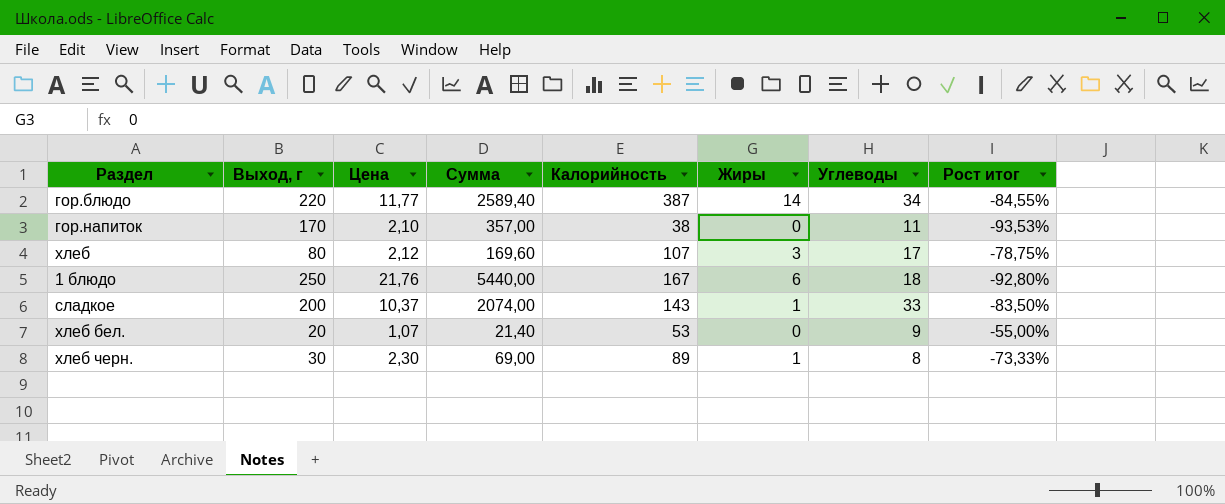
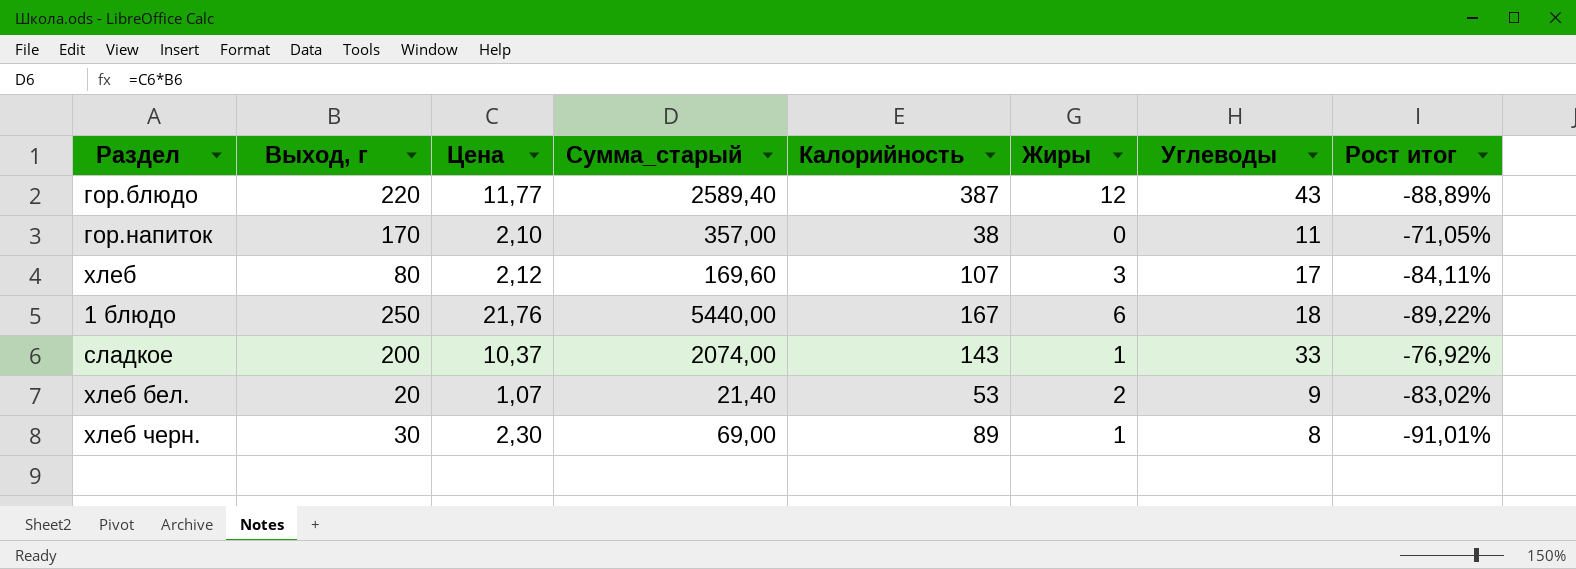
column name: Сумма -> Сумма_старый
column Рост итог | formula: ([Углеводы] - [Выход, г]) / [Выход, г] -> ([Углеводы] - [Калорийность]) / [Калорийность]
гор.блюдо | Жиры: 14 -> 12
гор.блюдо | Углеводы: 34 -> 43
хлеб бел. | Жиры: 0 -> 2

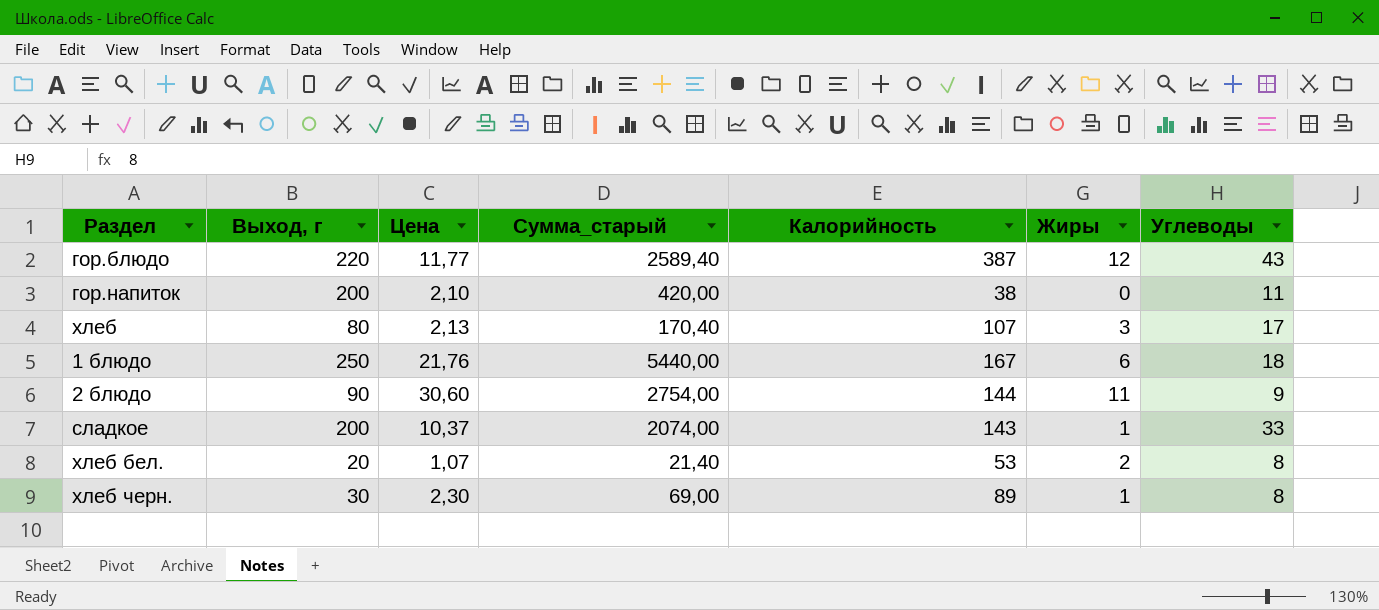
column Рост итог | formula: ([Углеводы] - [Калорийность]) / [Калорийность] -> none
гор.напиток | Выход, г: 170 -> 200
гор.напиток | Сумма_старый: 357,00 -> 420,00
хлеб | Цена: 2,12 -> 2,13
хлеб | Сумма_старый: 169,60 -> 170,40
row 2 блюдо: none -> 90 | 30,60 | 2754,00 | 144 | 11 | 9
хлеб бел. | Углеводы: 9 -> 8

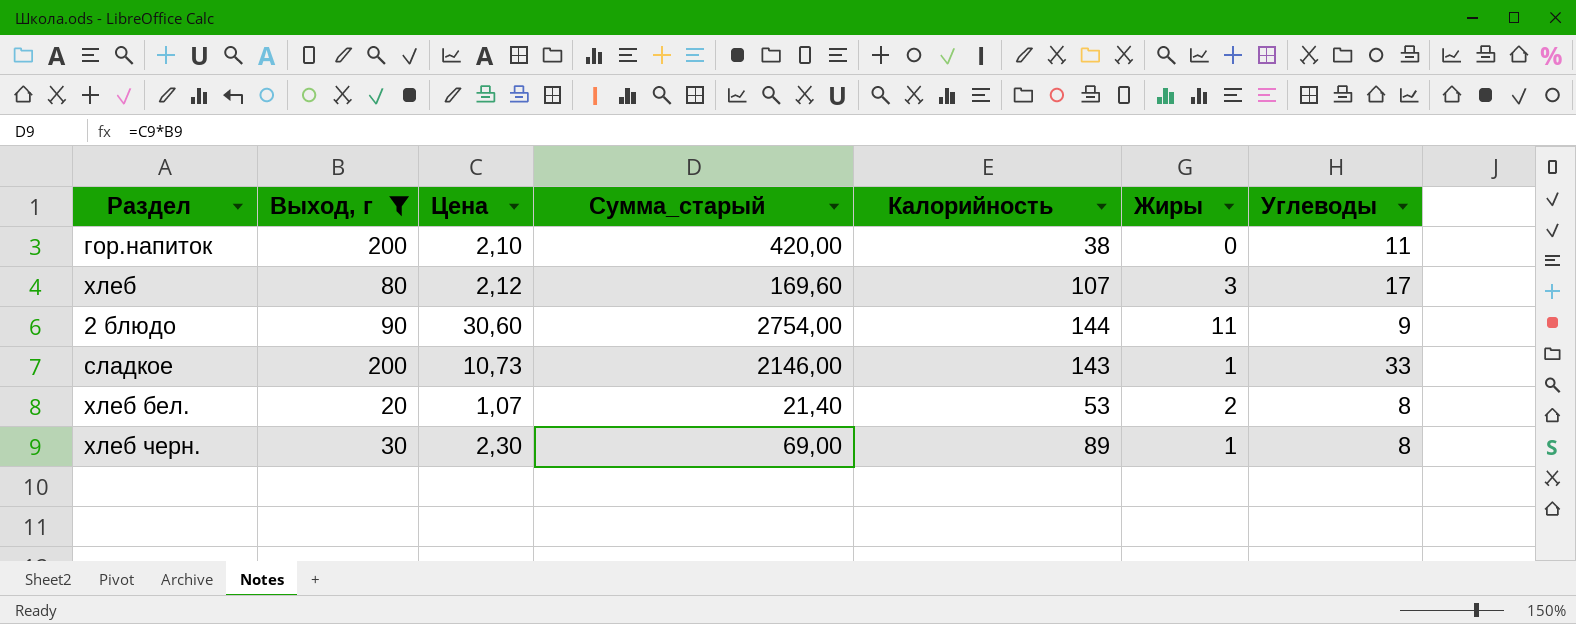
filter: none -> Выход, г <= 200
хлеб | Цена: 2,13 -> 2,12
хлеб | Сумма_старый: 170,40 -> 169,60
сладкое | Цена: 10,37 -> 10,73
сладкое | Сумма_старый: 2074,00 -> 2146,00

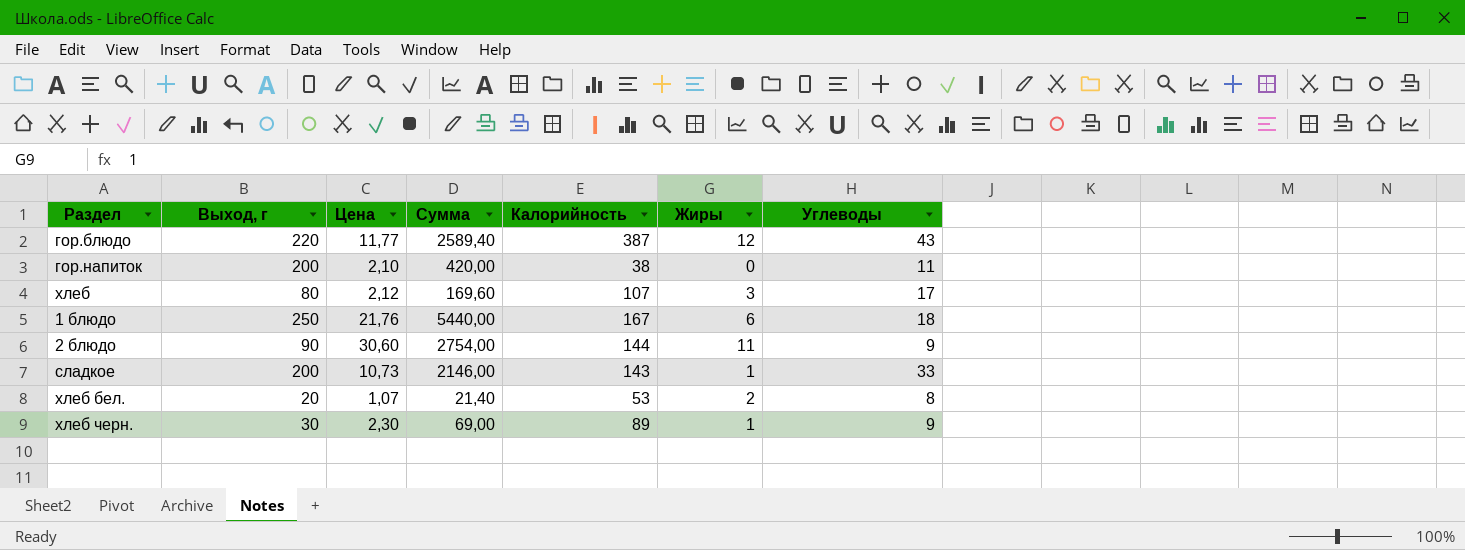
filter: Выход, г <= 200 -> none
column name: Сумма_старый -> Сумма
хлеб черн. | Углеводы: 8 -> 9

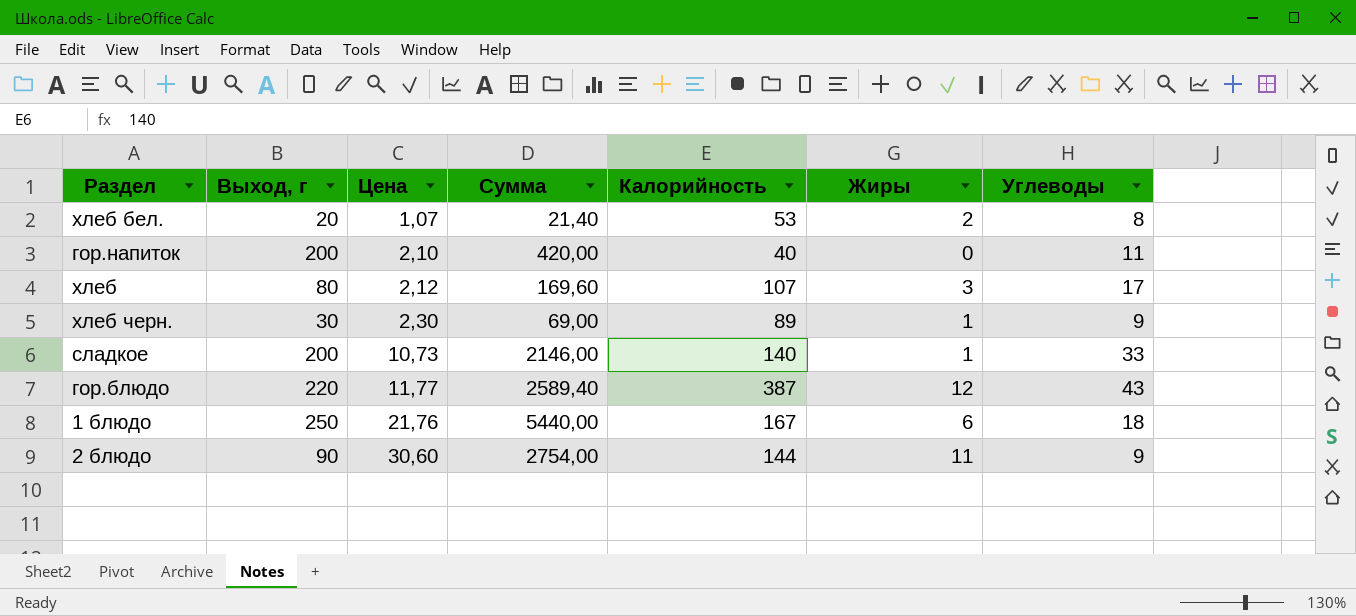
row order: none -> Цена ascending
гор.напиток | Калорийность: 38 -> 40
сладкое | Калорийность: 143 -> 140

